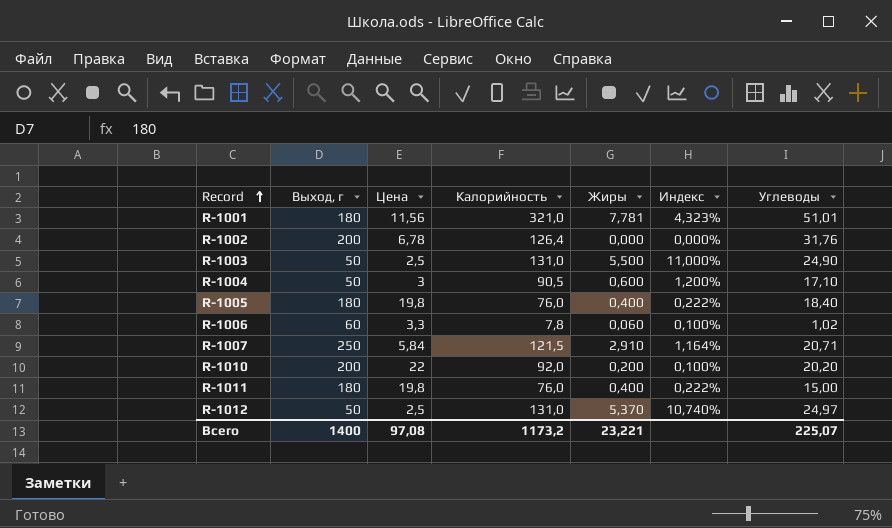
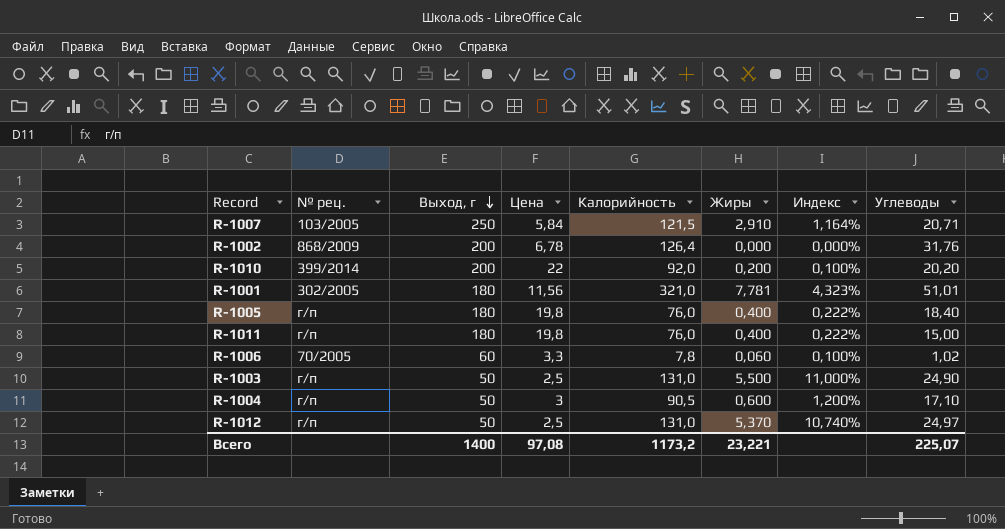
row order: Record ascending -> Выход, г descending
column № рец. | position: none -> 2

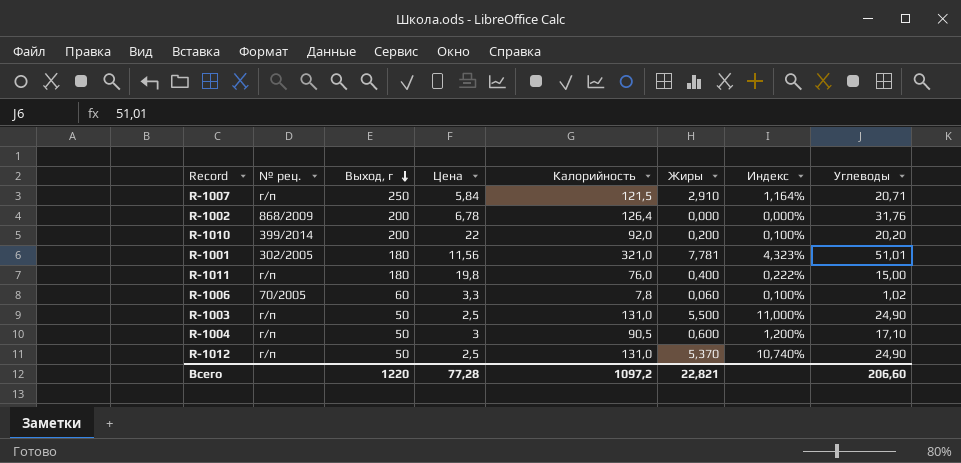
row R-1005: г/п | 180 | 19,8 | 76,0 | 0,400 | 0,222% | 18,40 -> none
R-1007 | № рец.: 103/2005 -> г/п
R-1012 | Углеводы: 24,97 -> 24,90
Всего | Выход, г: 1400 -> 1220
Всего | Цена: 97,08 -> 77,28
Всего | Калорийность: 1173,2 -> 1097,2
Всего | Жиры: 23,221 -> 22,821
Всего | Углеводы: 225,07 -> 206,60

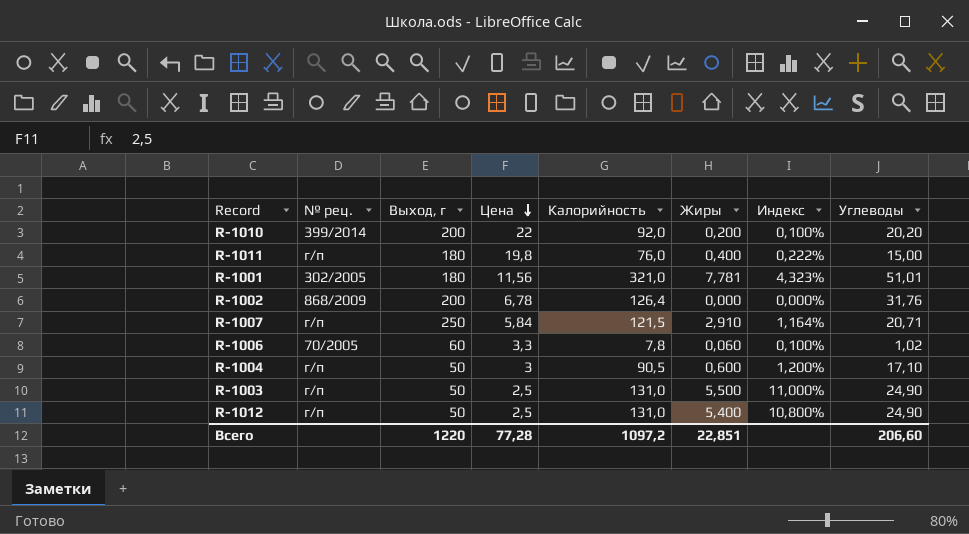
row order: Выход, г descending -> Цена descending
R-1012 | Жиры: 5,370 -> 5,400
R-1012 | Индекс: 10,740% -> 10,800%
Всего | Жиры: 22,821 -> 22,851

